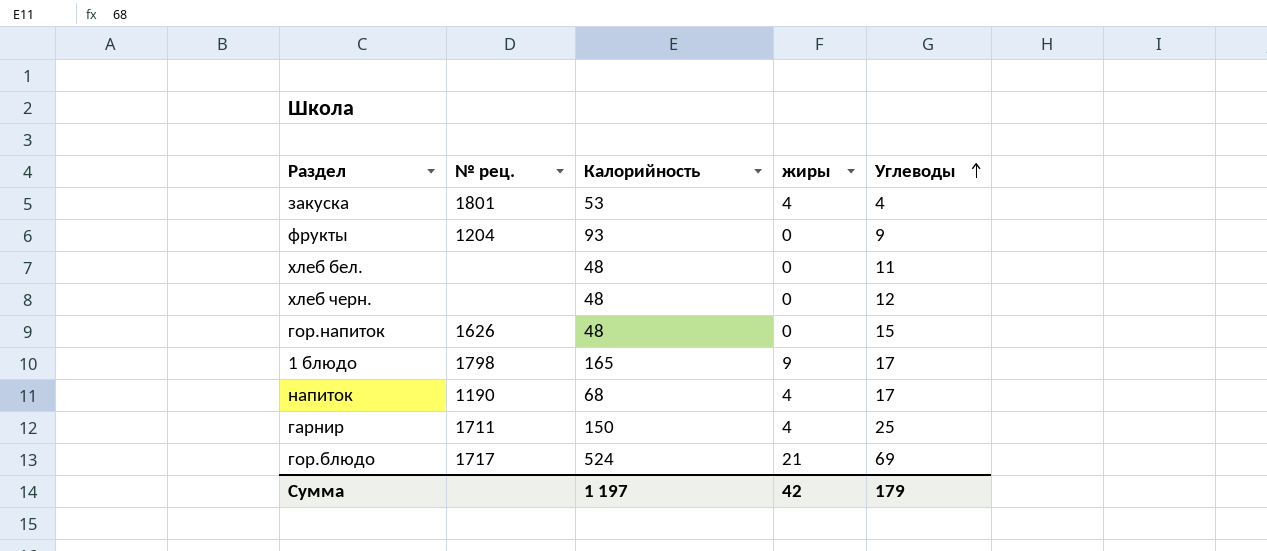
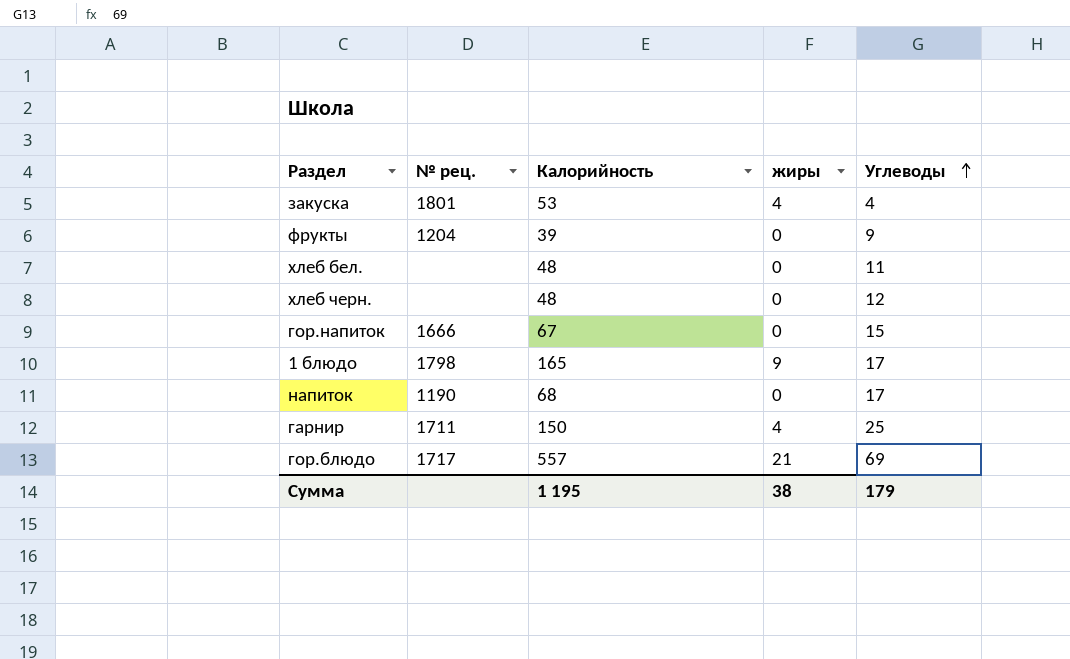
фрукты | Калорийность: 93 -> 39
гор.напиток | № рец.: 1626 -> 1666
гор.напиток | Калорийность: 48 -> 67
напиток | жиры: 4 -> 0
гор.блюдо | Калорийность: 524 -> 557
Сумма | Калорийность: 1 197 -> 1 195
Сумма | жиры: 42 -> 38

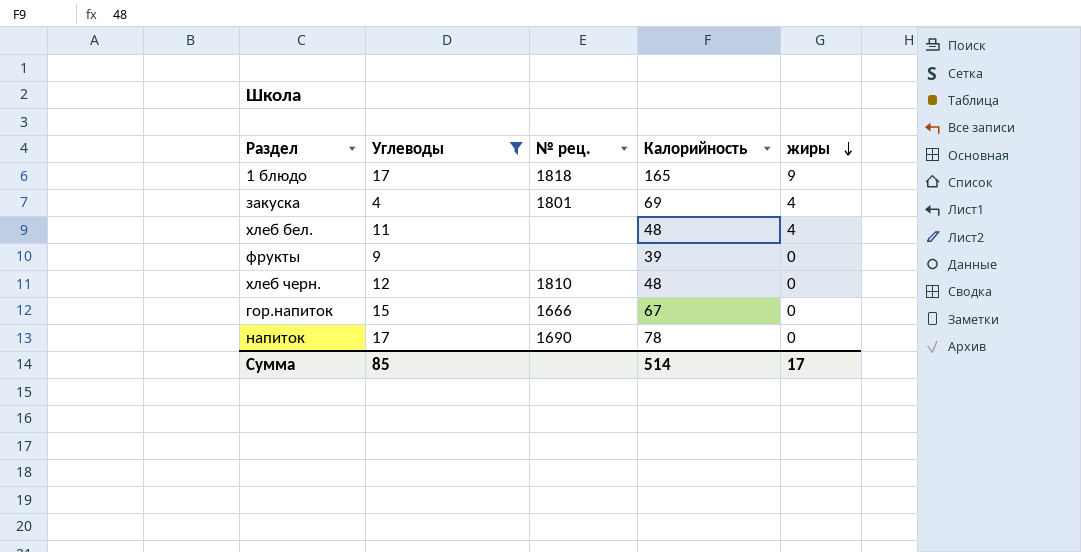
filter: none -> Углеводы <= 17
row order: Углеводы ascending -> жиры descending
column Углеводы | position: 5 -> 2
1 блюдо | № рец.: 1798 -> 1818
закуска | Калорийность: 53 -> 69
хлеб бел. | жиры: 0 -> 4
фрукты | № рец.: 1204 -> none
хлеб черн. | № рец.: none -> 1810
напиток | № рец.: 1190 -> 1690
напиток | Калорийность: 68 -> 78
Сумма | Углеводы: 179 -> 85
Сумма | Калорийность: 1 195 -> 514
Сумма | жиры: 38 -> 17

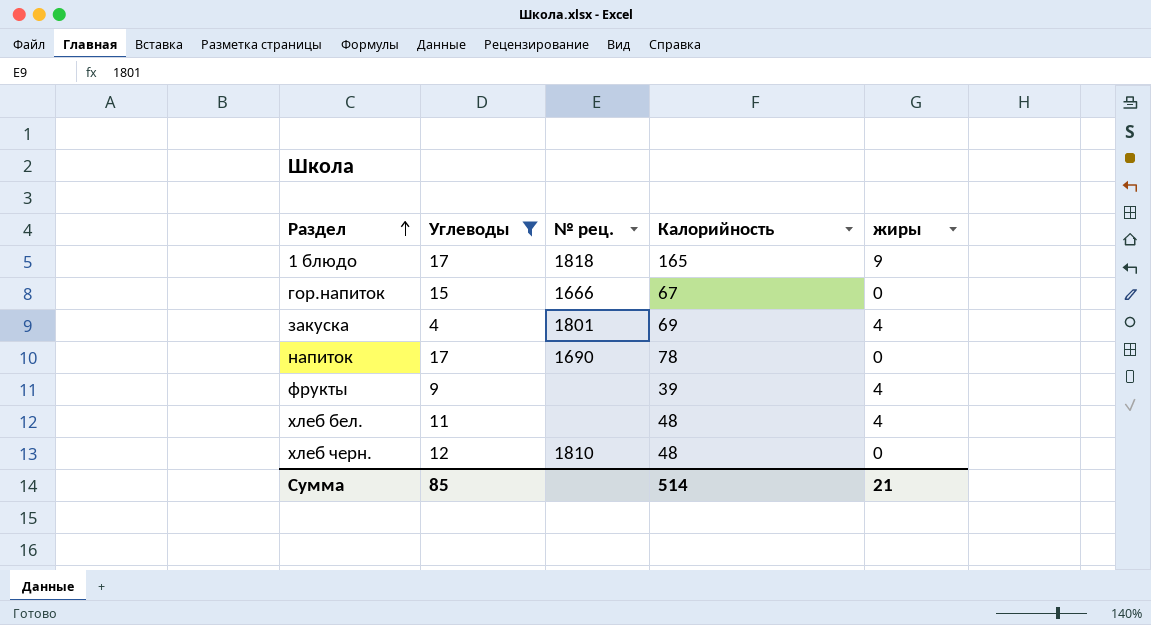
row order: жиры descending -> Раздел ascending
фрукты | жиры: 0 -> 4
Сумма | жиры: 17 -> 21

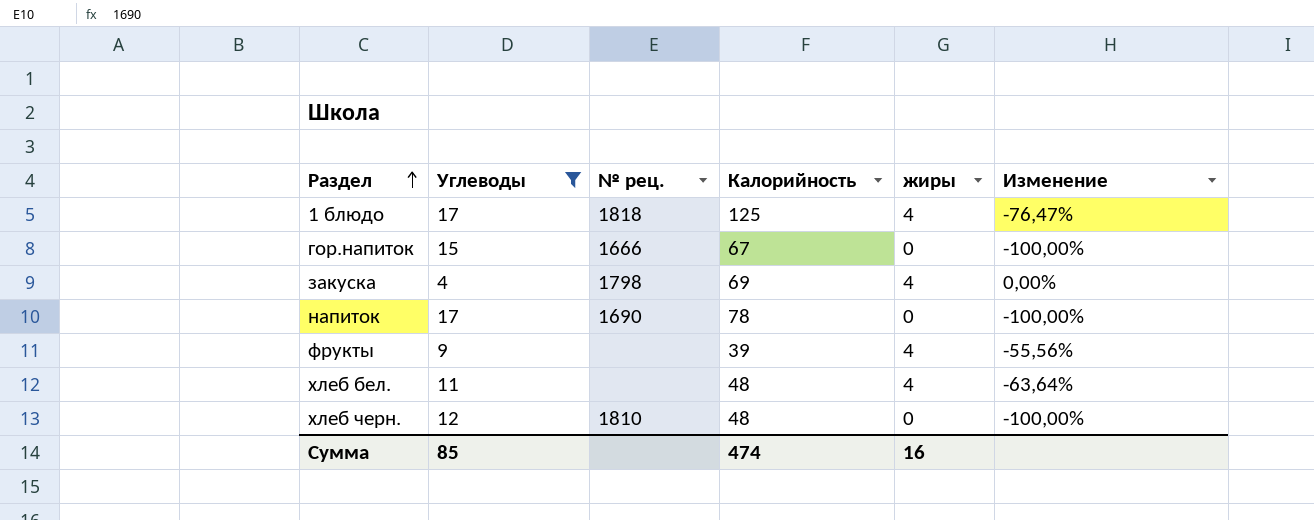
column Изменение | formula: none -> ([жиры] - [Углеводы]) / [Углеводы]
1 блюдо | Калорийность: 165 -> 125
1 блюдо | жиры: 9 -> 4
закуска | № рец.: 1801 -> 1798
Сумма | Калорийность: 514 -> 474
Сумма | жиры: 21 -> 16

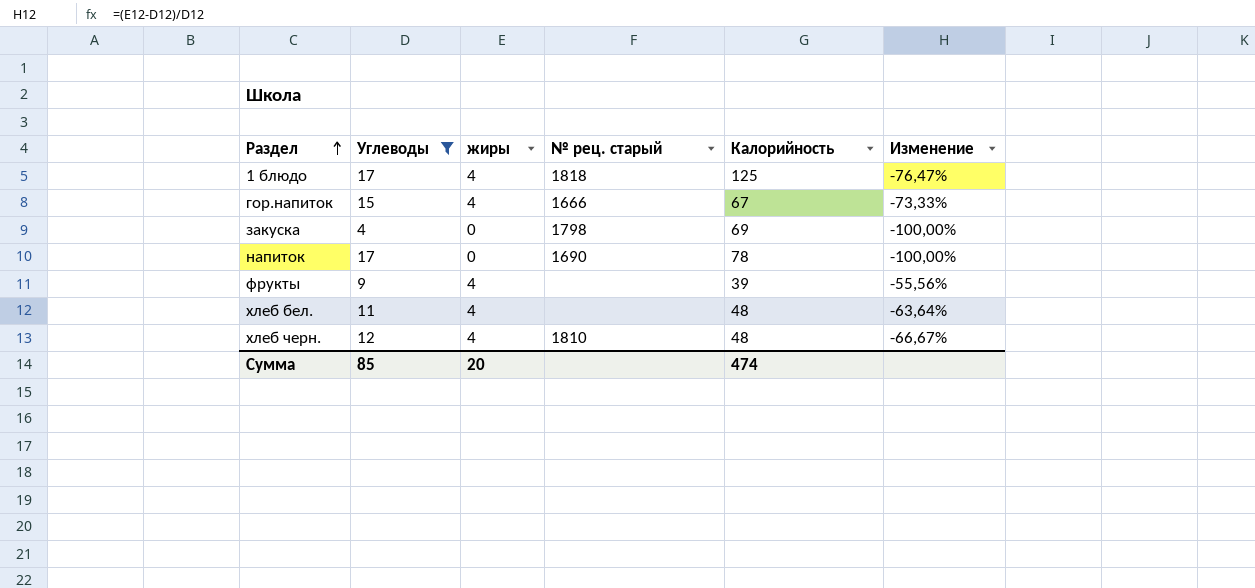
column жиры | position: 5 -> 3
column name: № рец. -> № рец. старый
гор.напиток | жиры: 0 -> 4
гор.напиток | Изменение: -100,00% -> -73,33%
закуска | жиры: 4 -> 0
закуска | Изменение: 0,00% -> -100,00%
хлеб черн. | жиры: 0 -> 4
хлеб черн. | Изменение: -100,00% -> -66,67%
Сумма | жиры: 16 -> 20

